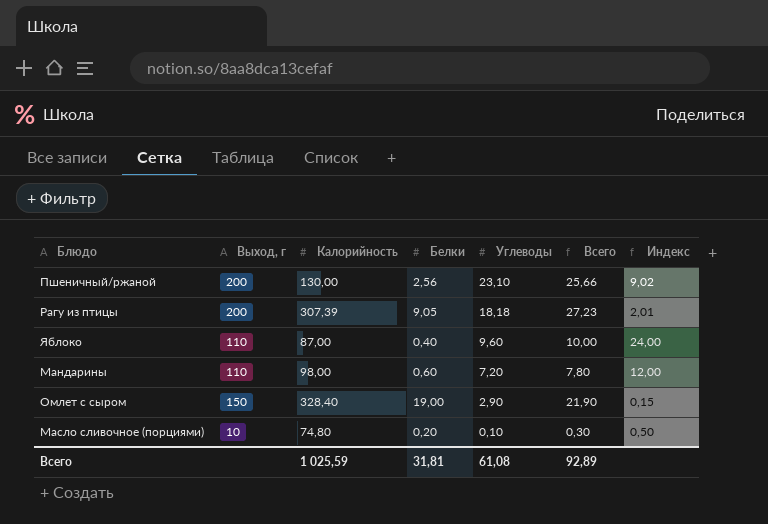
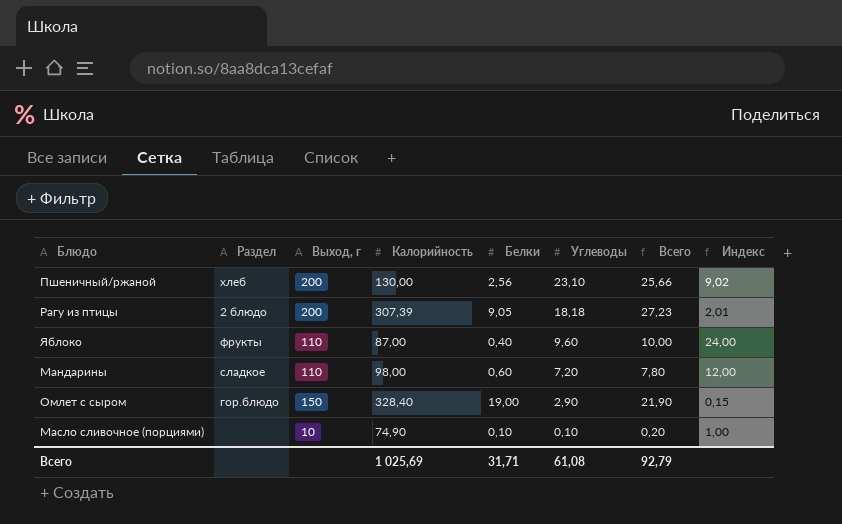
column Раздел | position: none -> 2
Масло сливочное (порциями) | Калорийность: 74,80 -> 74,90
Масло сливочное (порциями) | Белки: 0,20 -> 0,10
Масло сливочное (порциями) | Всего: 0,30 -> 0,20
Масло сливочное (порциями) | Индекс: 0,50 -> 1,00
Всего | Калорийность: 1 025,59 -> 1 025,69
Всего | Белки: 31,81 -> 31,71
Всего | Всего: 92,89 -> 92,79

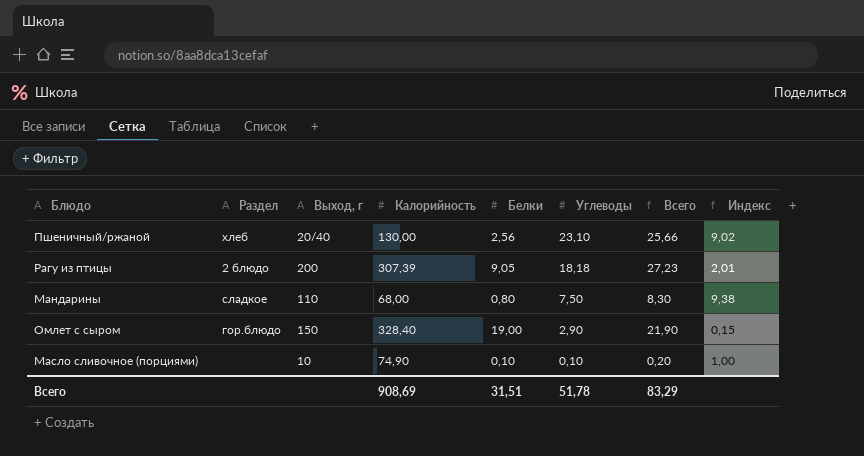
row Яблоко: фрукты | 110 | 87,00 | 0,40 | 9,60 | 10,00 | 24,00 -> none
Пшеничный/ржаной | Выход, г: 200 -> 20/40
Мандарины | Калорийность: 98,00 -> 68,00
Мандарины | Белки: 0,60 -> 0,80
Мандарины | Углеводы: 7,20 -> 7,50
Мандарины | Всего: 7,80 -> 8,30
Мандарины | Индекс: 12,00 -> 9,38
Всего | Калорийность: 1 025,69 -> 908,69
Всего | Белки: 31,71 -> 31,51
Всего | Углеводы: 61,08 -> 51,78
Всего | Всего: 92,79 -> 83,29

